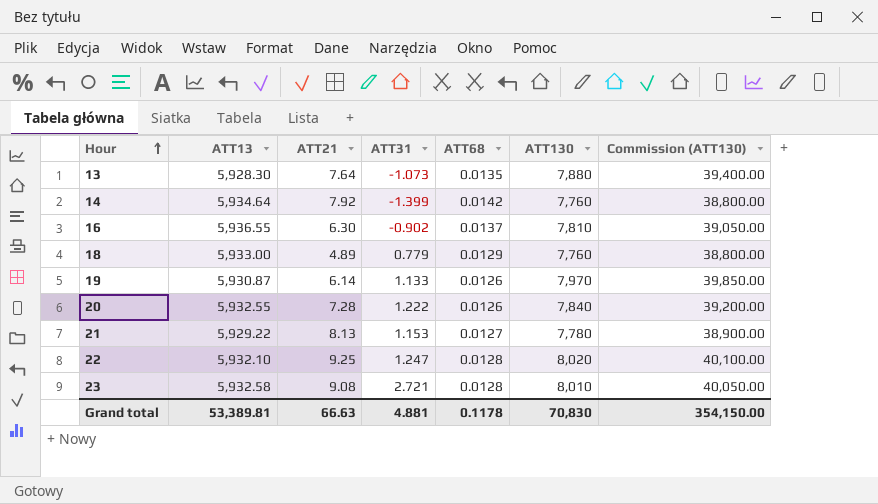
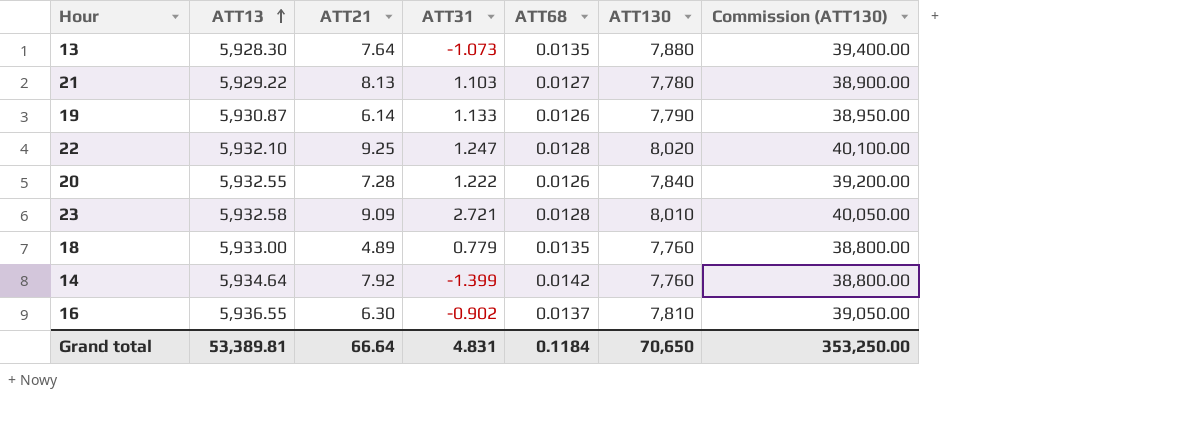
row order: Hour ascending -> ATT13 ascending
21 | ATT31: 1.153 -> 1.103
19 | ATT130: 7,970 -> 7,790
19 | Commission (ATT130): 39,850.00 -> 38,950.00
23 | ATT21: 9.08 -> 9.09
18 | ATT68: 0.0129 -> 0.0135
Grand total | ATT21: 66.63 -> 66.64
Grand total | ATT31: 4.881 -> 4.831
Grand total | ATT68: 0.1178 -> 0.1184
Grand total | ATT130: 70,830 -> 70,650
Grand total | Commission (ATT130): 354,150.00 -> 353,250.00

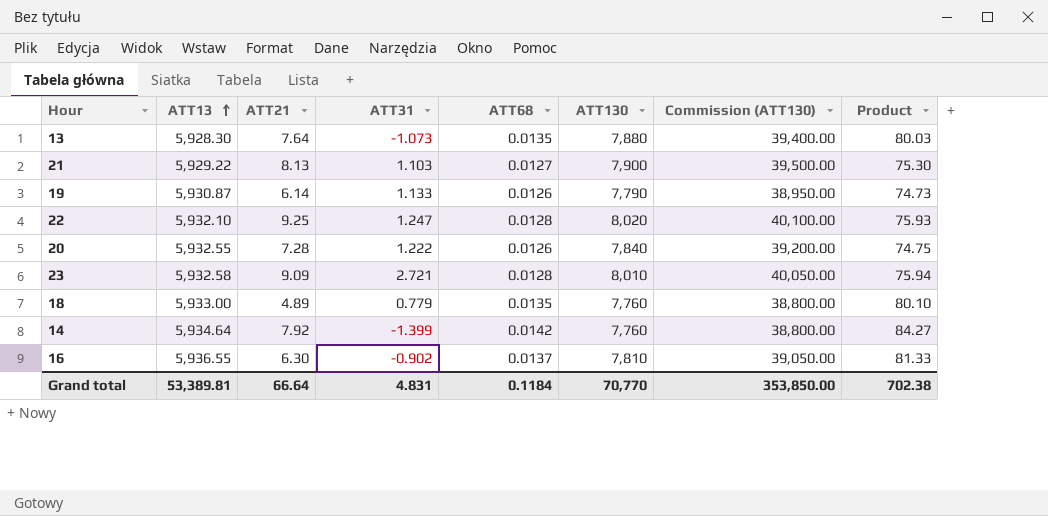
column Product | formula: none -> [ATT13] * [ATT68]
21 | ATT130: 7,780 -> 7,900
21 | Commission (ATT130): 38,900.00 -> 39,500.00
Grand total | ATT130: 70,650 -> 70,770
Grand total | Commission (ATT130): 353,250.00 -> 353,850.00

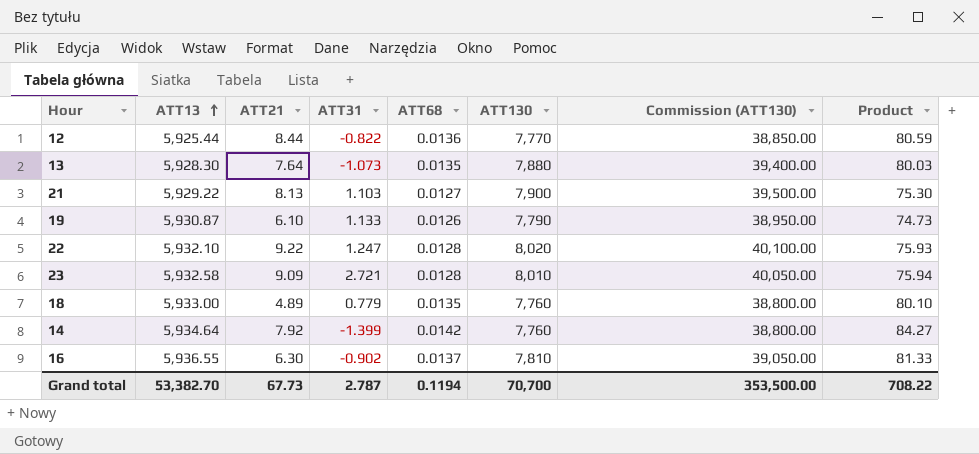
row 20: 5,932.55 | 7.28 | 1.222 | 0.0126 | 7,840 | 39,200.00 | 74.75 -> none
row 12: none -> 5,925.44 | 8.44 | -0.822 | 0.0136 | 7,770 | 38,850.00 | 80.59
19 | ATT21: 6.14 -> 6.10
22 | ATT21: 9.25 -> 9.22
Grand total | ATT13: 53,389.81 -> 53,382.70
Grand total | ATT21: 66.64 -> 67.73
Grand total | ATT31: 4.831 -> 2.787
Grand total | ATT68: 0.1184 -> 0.1194
Grand total | ATT130: 70,770 -> 70,700
Grand total | Commission (ATT130): 353,850.00 -> 353,500.00
Grand total | Product: 702.38 -> 708.22

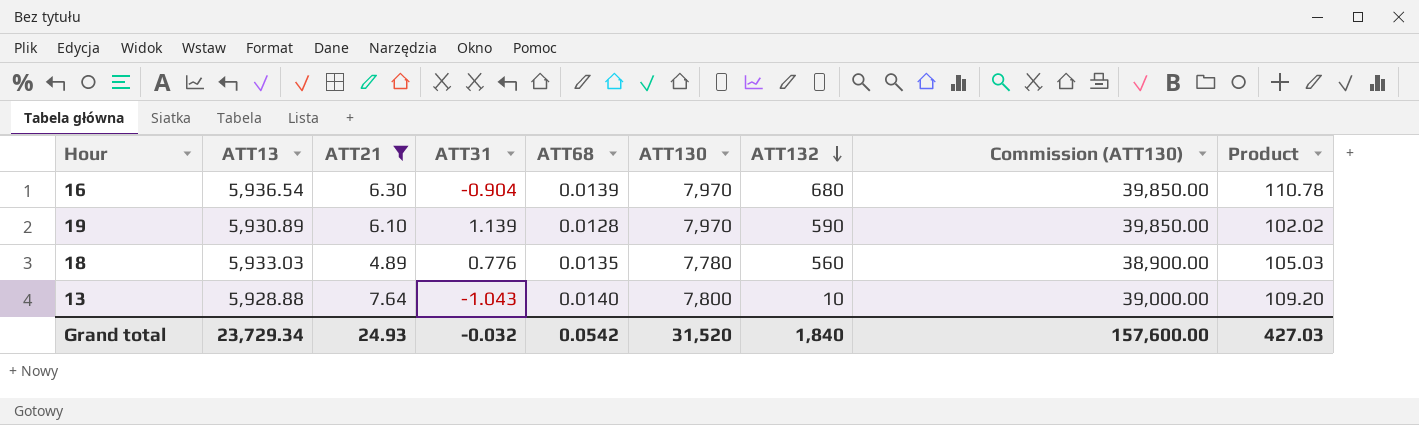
filter: none -> ATT21 <= 7.64
row order: ATT13 ascending -> ATT132 descending
column ATT132 | position: none -> 7
column Product | formula: [ATT13] * [ATT68] -> [ATT68] * [ATT130]
16 | ATT13: 5,936.55 -> 5,936.54
16 | ATT31: -0.902 -> -0.904
16 | ATT68: 0.0137 -> 0.0139
16 | ATT130: 7,810 -> 7,970
16 | Commission (ATT130): 39,050.00 -> 39,850.00
19 | ATT13: 5,930.87 -> 5,930.89
19 | ATT31: 1.133 -> 1.139
19 | ATT68: 0.0126 -> 0.0128
19 | ATT130: 7,790 -> 7,970
19 | Commission (ATT130): 38,950.00 -> 39,850.00
18 | ATT13: 5,933.00 -> 5,933.03
18 | ATT31: 0.779 -> 0.776
18 | ATT130: 7,760 -> 7,780
18 | Commission (ATT130): 38,800.00 -> 38,900.00
13 | ATT13: 5,928.30 -> 5,928.88
13 | ATT31: -1.073 -> -1.043
13 | ATT68: 0.0135 -> 0.0140
13 | ATT130: 7,880 -> 7,800
13 | Commission (ATT130): 39,400.00 -> 39,000.00
Grand total | ATT13: 53,382.70 -> 23,729.34
Grand total | ATT21: 67.73 -> 24.93
Grand total | ATT31: 2.787 -> -0.032
Grand total | ATT68: 0.1194 -> 0.0542
Grand total | ATT130: 70,700 -> 31,520
Grand total | Commission (ATT130): 353,500.00 -> 157,600.00
Grand total | Product: 708.22 -> 427.03

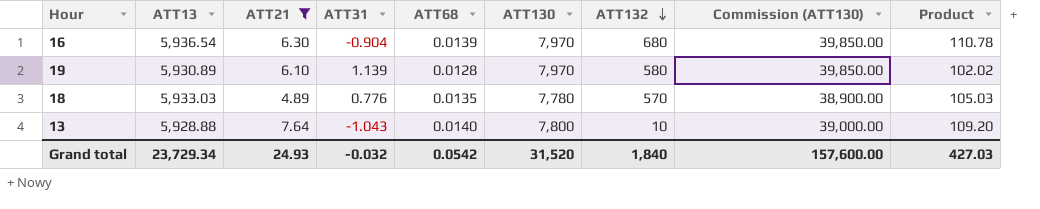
19 | ATT132: 590 -> 580
18 | ATT132: 560 -> 570

